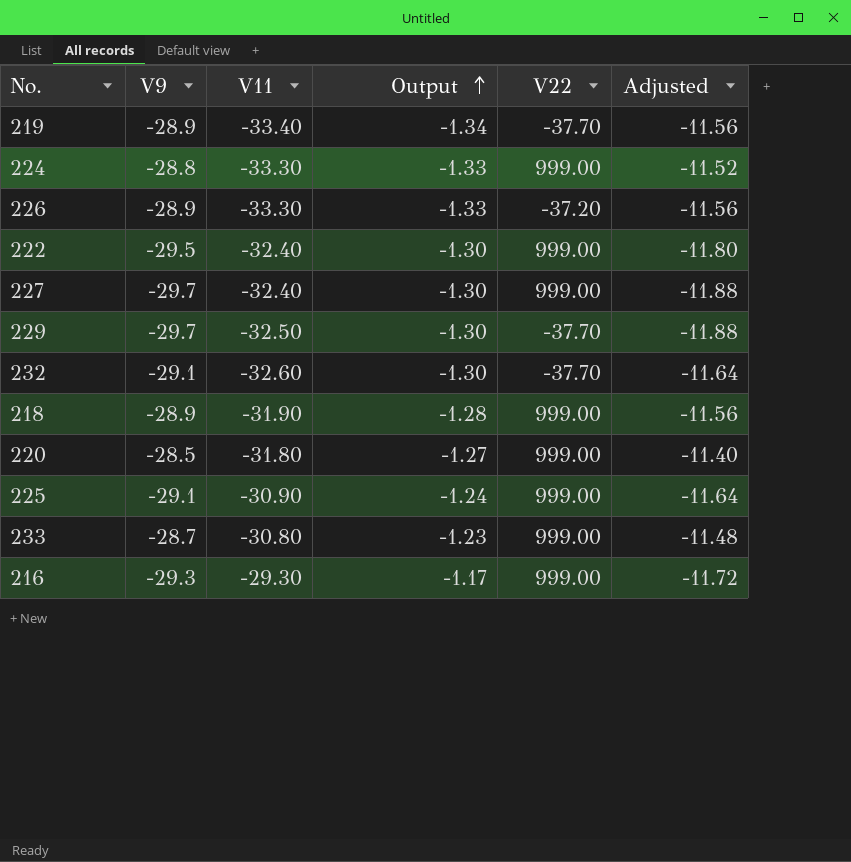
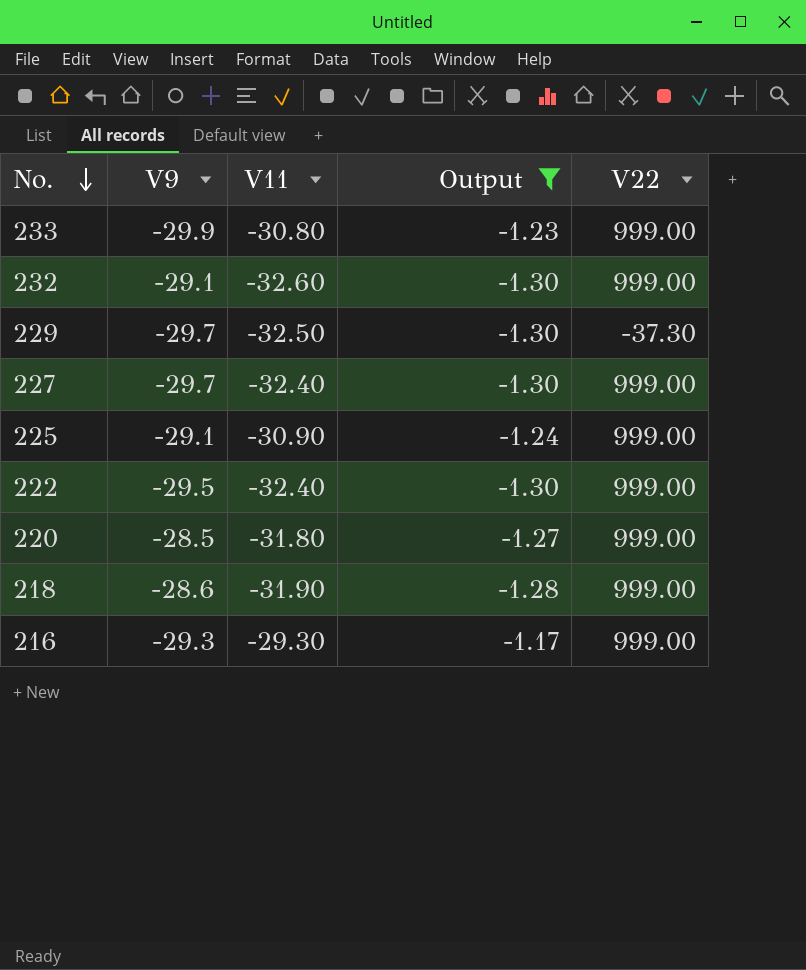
filter: none -> Output >= -1.30
row order: Output ascending -> No. descending
column Adjusted | formula: [V9] * 0.4 -> none
233 | V9: -28.7 -> -29.9
232 | V22: -37.70 -> 999.00
229 | V22: -37.70 -> -37.30
218 | V9: -28.9 -> -28.6

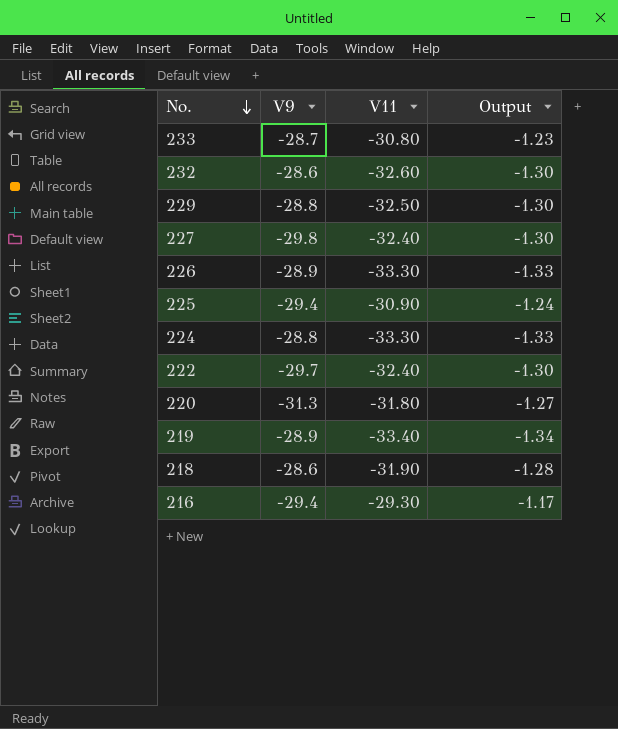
filter: Output >= -1.30 -> none
column V22 | position: 5 -> none
233 | V9: -29.9 -> -28.7
232 | V9: -29.1 -> -28.6
229 | V9: -29.7 -> -28.8
227 | V9: -29.7 -> -29.8
225 | V9: -29.1 -> -29.4
222 | V9: -29.5 -> -29.7
220 | V9: -28.5 -> -31.3
216 | V9: -29.3 -> -29.4

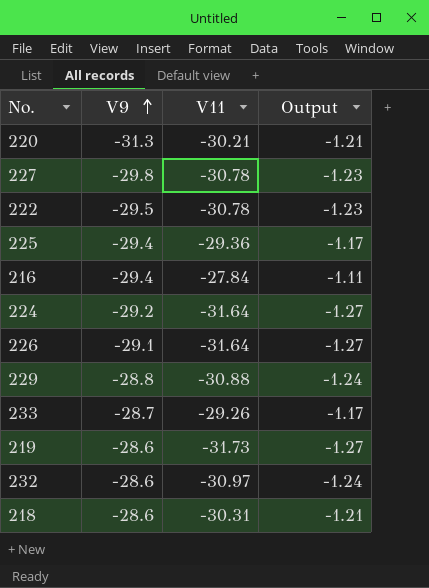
row order: No. descending -> V9 ascending
220 | V11: -31.80 -> -30.21
220 | Output: -1.27 -> -1.21
227 | V11: -32.40 -> -30.78
227 | Output: -1.30 -> -1.23
222 | V9: -29.7 -> -29.5
222 | V11: -32.40 -> -30.78
222 | Output: -1.30 -> -1.23
225 | V11: -30.90 -> -29.36
225 | Output: -1.24 -> -1.17
216 | V11: -29.30 -> -27.84
216 | Output: -1.17 -> -1.11
224 | V9: -28.8 -> -29.2
224 | V11: -33.30 -> -31.64
224 | Output: -1.33 -> -1.27
226 | V9: -28.9 -> -29.1
226 | V11: -33.30 -> -31.64
226 | Output: -1.33 -> -1.27
229 | V11: -32.50 -> -30.88
229 | Output: -1.30 -> -1.24
233 | V11: -30.80 -> -29.26
233 | Output: -1.23 -> -1.17
219 | V9: -28.9 -> -28.6
219 | V11: -33.40 -> -31.73
219 | Output: -1.34 -> -1.27
232 | V11: -32.60 -> -30.97
232 | Output: -1.30 -> -1.24
218 | V11: -31.90 -> -30.31
218 | Output: -1.28 -> -1.21

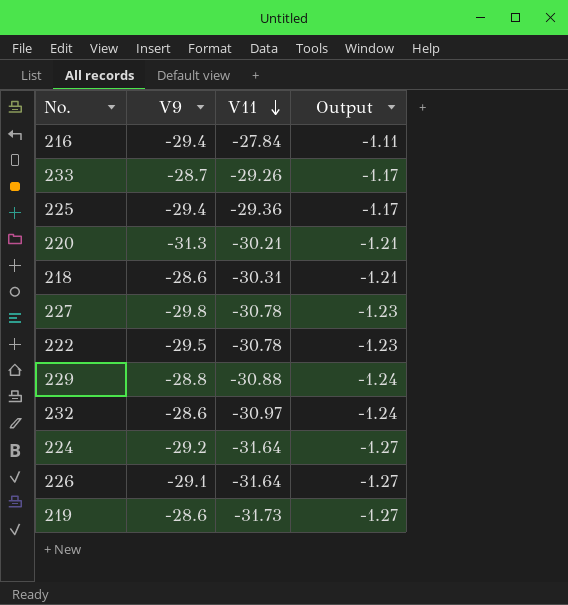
row order: V9 ascending -> V11 descending

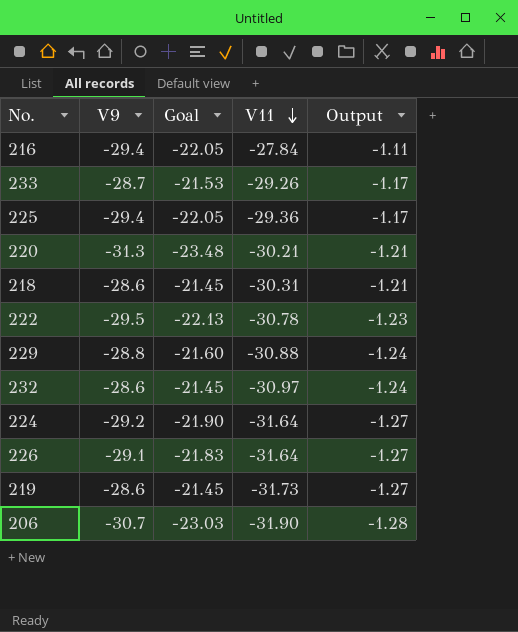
column Goal | formula: none -> [V9] * 0.75
row 227: -29.8 | -30.78 | -1.23 -> none
row 206: none -> -30.7 | -23.03 | -31.90 | -1.28

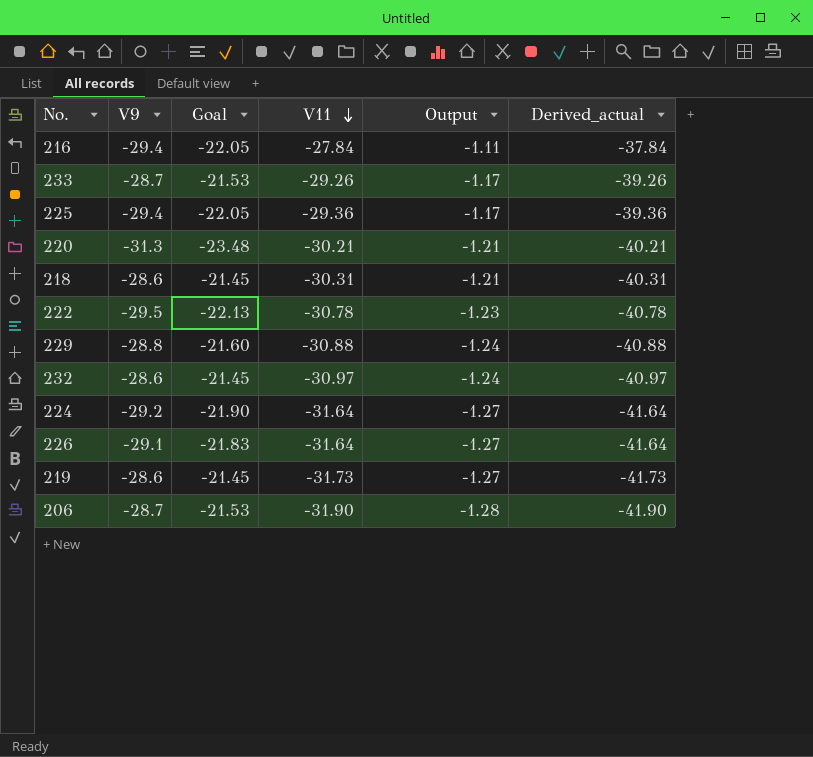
column Derived_actual | formula: none -> [V11] - 10
206 | V9: -30.7 -> -28.7
206 | Goal: -23.03 -> -21.53

